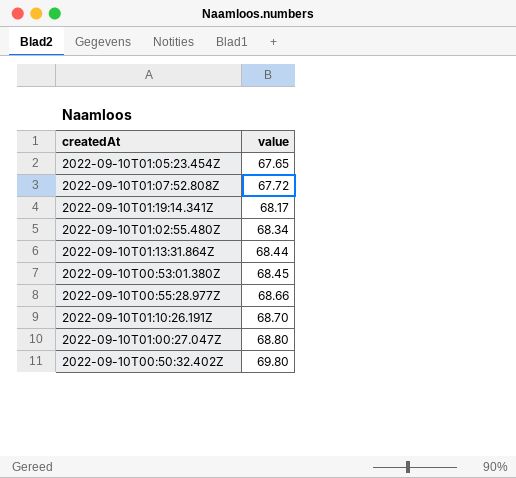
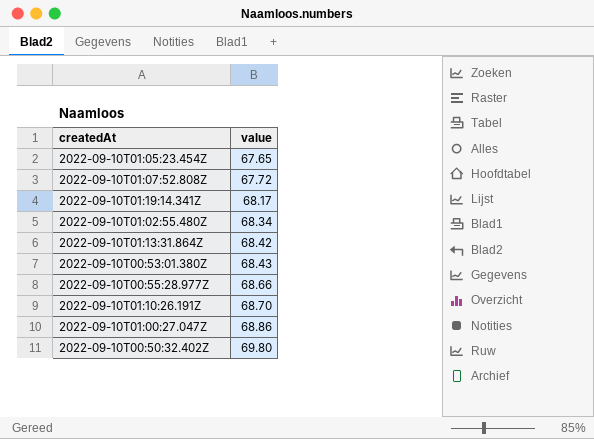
2022-09-10T01:13:31.864Z | value: 68.44 -> 68.42
2022-09-10T00:53:01.380Z | value: 68.45 -> 68.43
2022-09-10T01:00:27.047Z | value: 68.80 -> 68.86

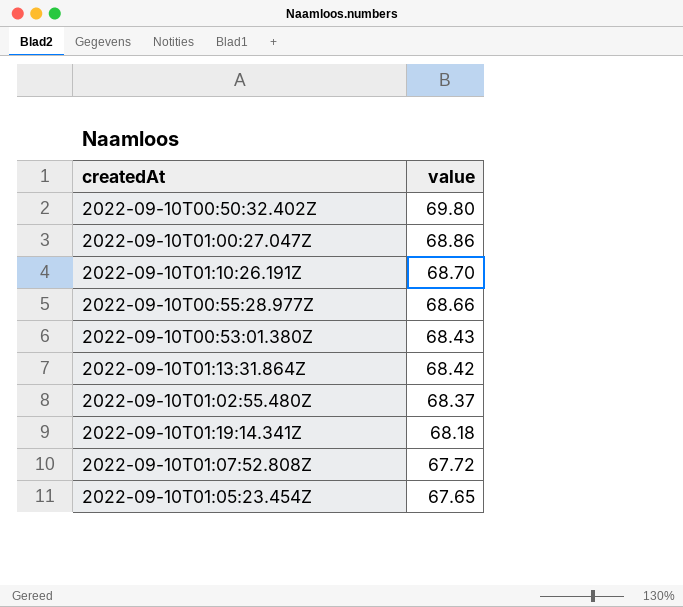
row order: value ascending -> value descending
2022-09-10T01:02:55.480Z | value: 68.34 -> 68.37
2022-09-10T01:19:14.341Z | value: 68.17 -> 68.18

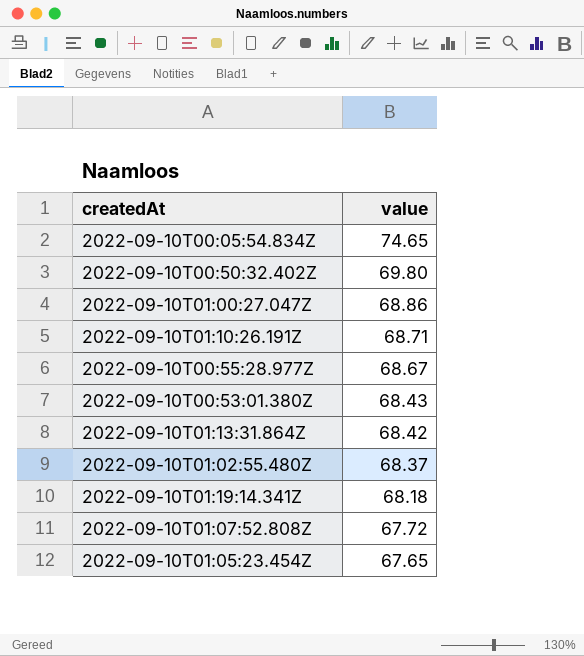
row 2022-09-10T00:05:54.834Z: none -> 74.65
2022-09-10T01:10:26.191Z | value: 68.70 -> 68.71
2022-09-10T00:55:28.977Z | value: 68.66 -> 68.67

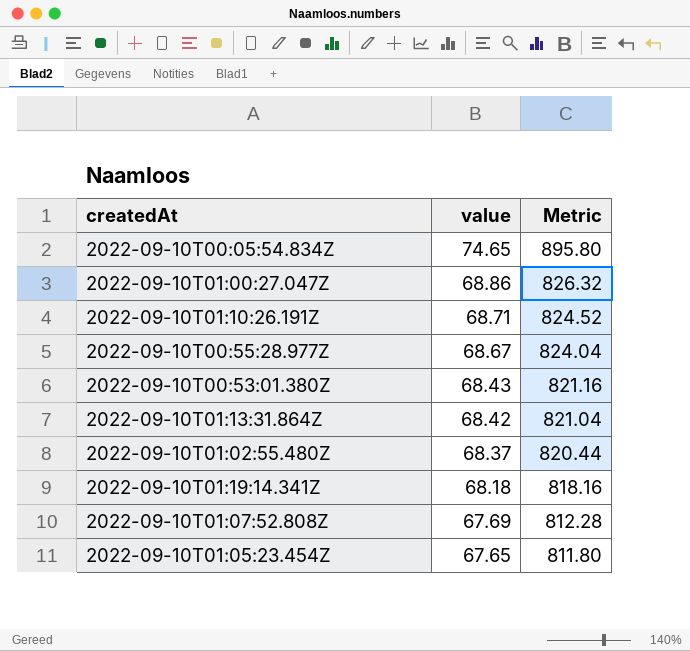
column Metric | formula: none -> [value] * 12
row 2022-09-10T00:50:32.402Z: 69.80 -> none
2022-09-10T01:07:52.808Z | value: 67.72 -> 67.69

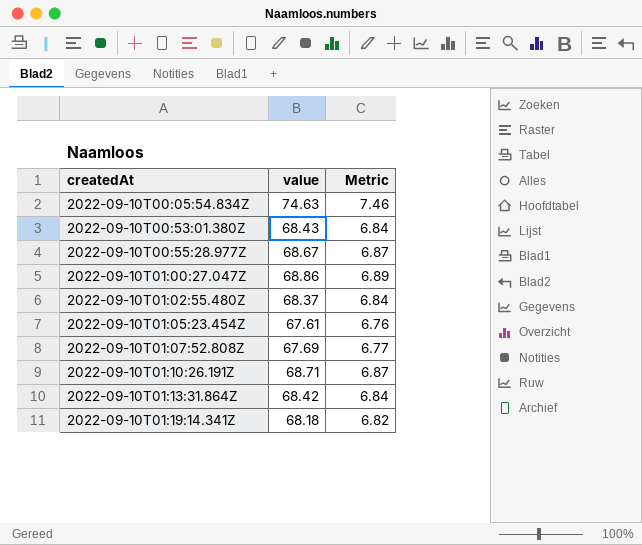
row order: value descending -> createdAt ascending
column Metric | formula: [value] * 12 -> [value] * 0.1
2022-09-10T00:05:54.834Z | value: 74.65 -> 74.63
2022-09-10T01:05:23.454Z | value: 67.65 -> 67.61

